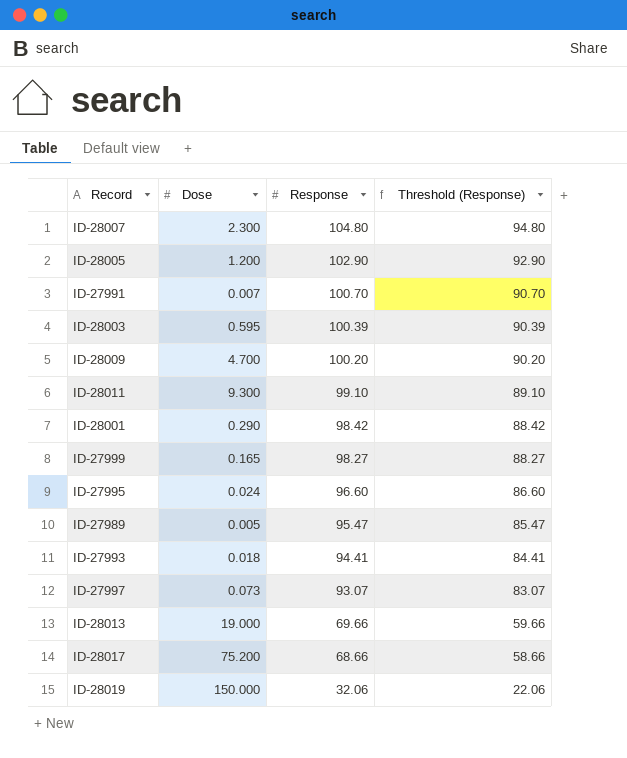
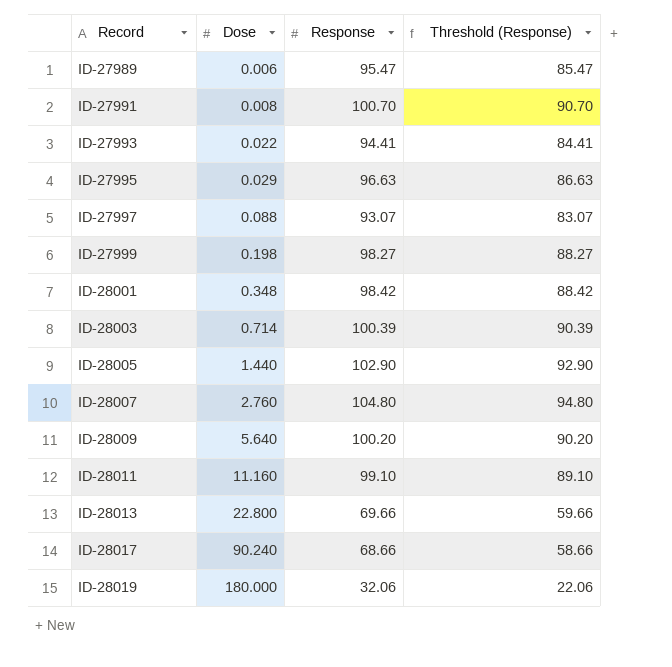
row order: Response descending -> Record ascending
ID-27989 | Dose: 0.005 -> 0.006
ID-27991 | Dose: 0.007 -> 0.008
ID-27993 | Dose: 0.018 -> 0.022
ID-27995 | Dose: 0.024 -> 0.029
ID-27995 | Response: 96.60 -> 96.63
ID-27995 | Threshold (Response): 86.60 -> 86.63
ID-27997 | Dose: 0.073 -> 0.088
ID-27999 | Dose: 0.165 -> 0.198
ID-28001 | Dose: 0.290 -> 0.348
ID-28003 | Dose: 0.595 -> 0.714
ID-28005 | Dose: 1.200 -> 1.440
ID-28007 | Dose: 2.300 -> 2.760
ID-28009 | Dose: 4.700 -> 5.640
ID-28011 | Dose: 9.300 -> 11.160
ID-28013 | Dose: 19.000 -> 22.800
ID-28017 | Dose: 75.200 -> 90.240
ID-28019 | Dose: 150.000 -> 180.000

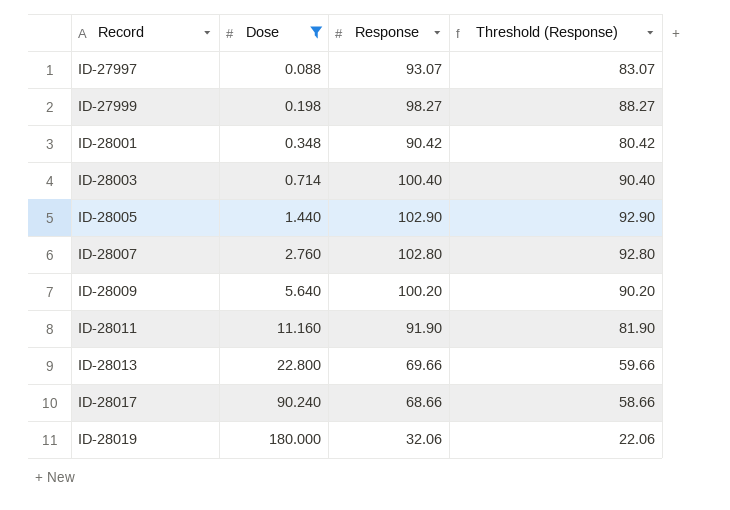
filter: none -> Dose >= 0.088
ID-28001 | Response: 98.42 -> 90.42
ID-28001 | Threshold (Response): 88.42 -> 80.42
ID-28003 | Response: 100.39 -> 100.40
ID-28003 | Threshold (Response): 90.39 -> 90.40
ID-28007 | Response: 104.80 -> 102.80
ID-28007 | Threshold (Response): 94.80 -> 92.80
ID-28011 | Response: 99.10 -> 91.90
ID-28011 | Threshold (Response): 89.10 -> 81.90

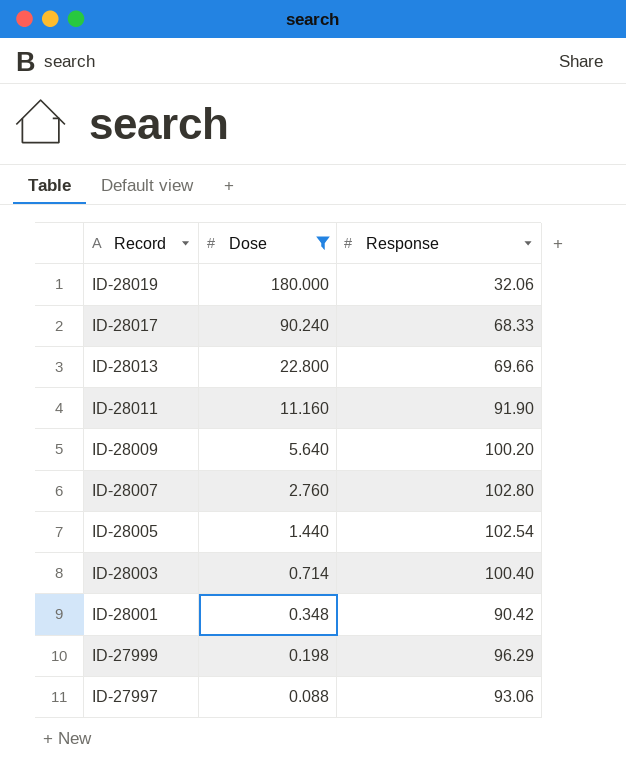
row order: Record ascending -> Record descending
column Threshold (Response) | formula: [Response] - 10 -> none
ID-28017 | Response: 68.66 -> 68.33
ID-28005 | Response: 102.90 -> 102.54
ID-27999 | Response: 98.27 -> 96.29
ID-27997 | Response: 93.07 -> 93.06

